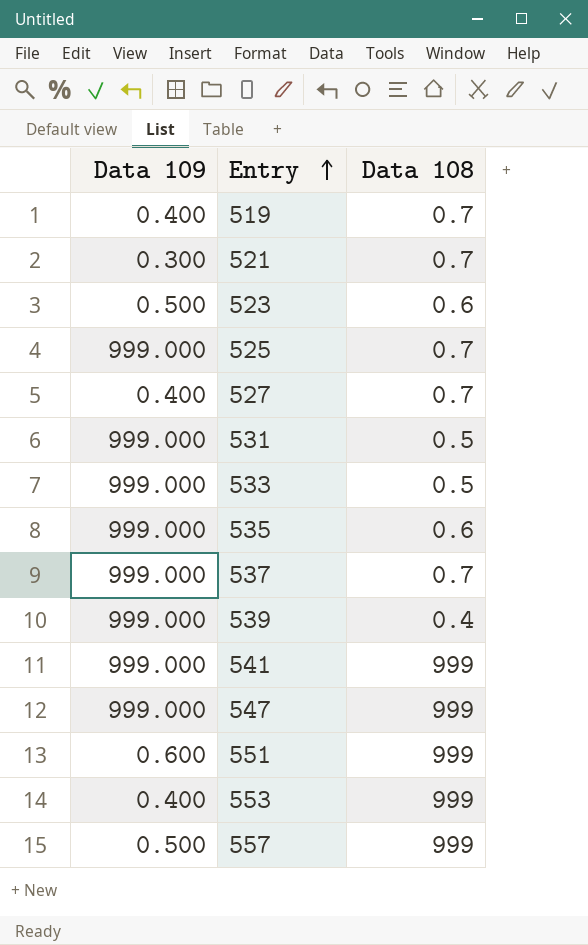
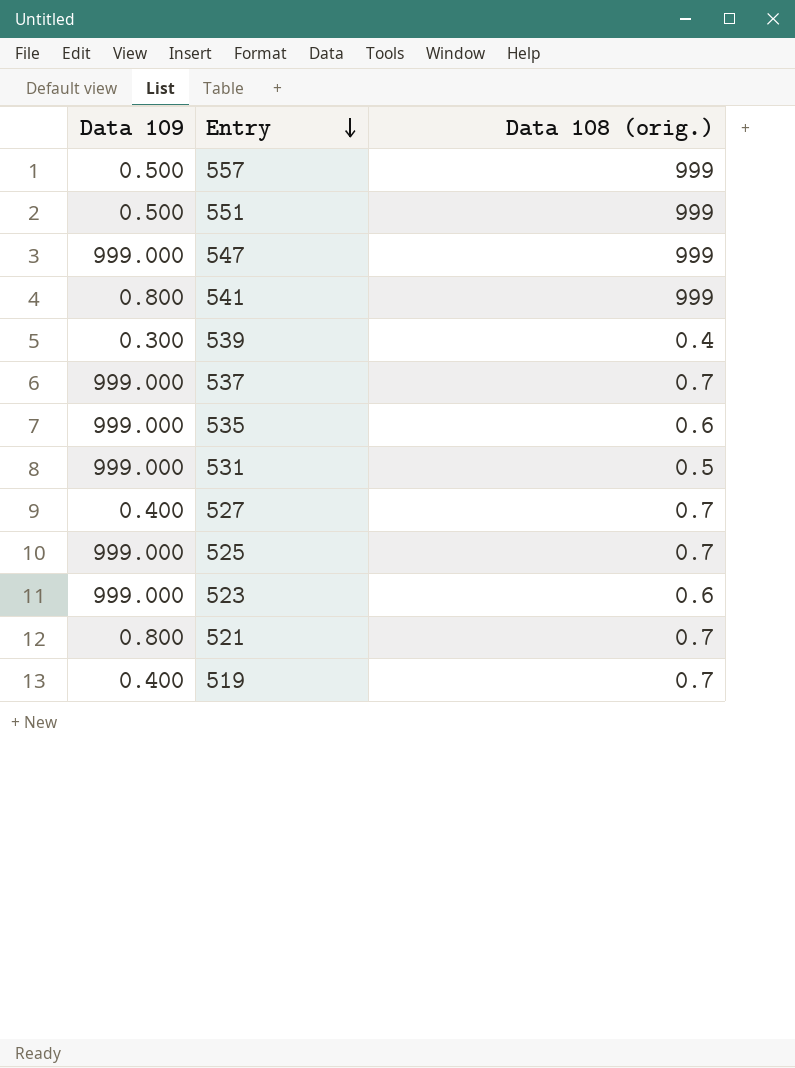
row order: Entry ascending -> Entry descending
column name: Data 108 -> Data 108 (orig.)
row 533: 999.000 | 0.5 -> none
row 553: 0.400 | 999 -> none
551 | Data 109: 0.600 -> 0.500
541 | Data 109: 999.000 -> 0.800
539 | Data 109: 999.000 -> 0.300
523 | Data 109: 0.500 -> 999.000
521 | Data 109: 0.300 -> 0.800

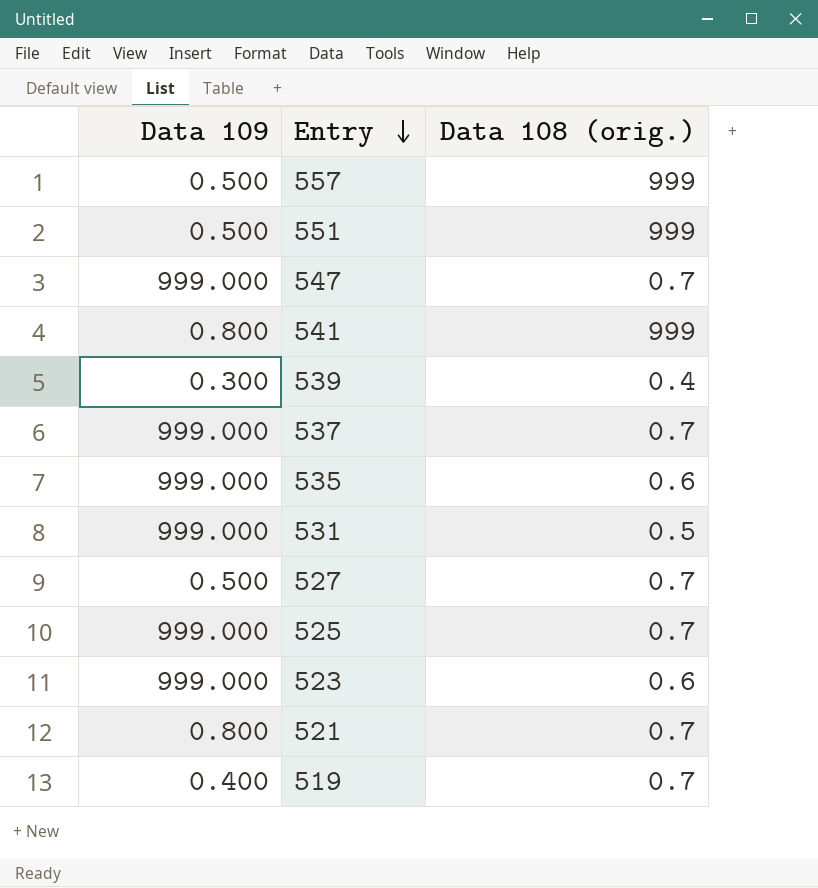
547 | Data 108 (orig.): 999 -> 0.7
527 | Data 109: 0.400 -> 0.500

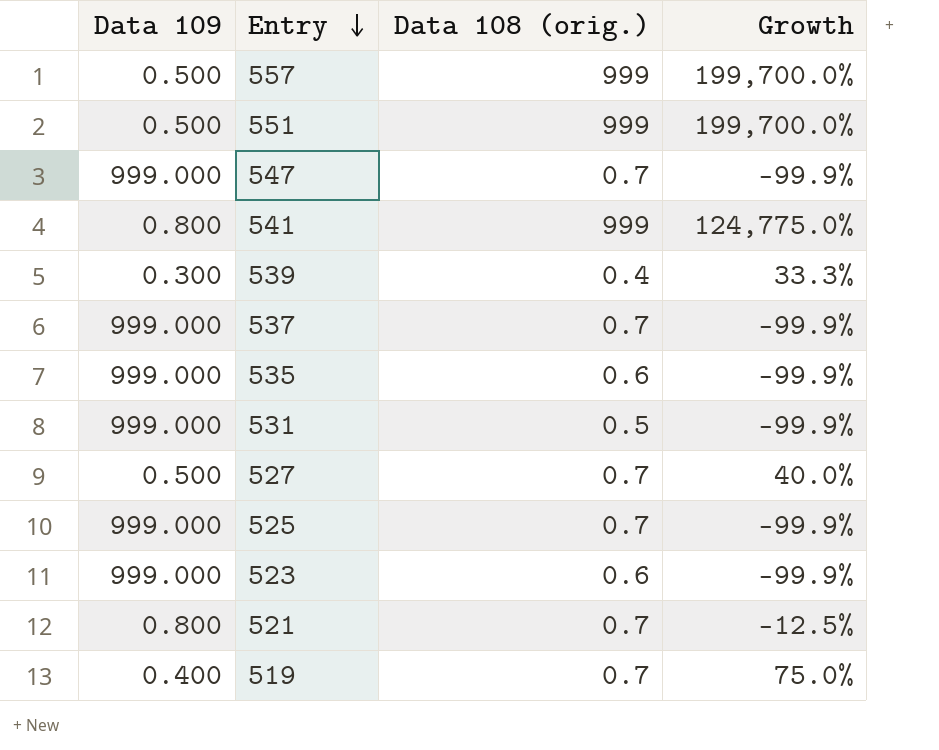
column Growth | formula: none -> ([Data 108 (orig.)] - [Data 109]) / [Data 109]

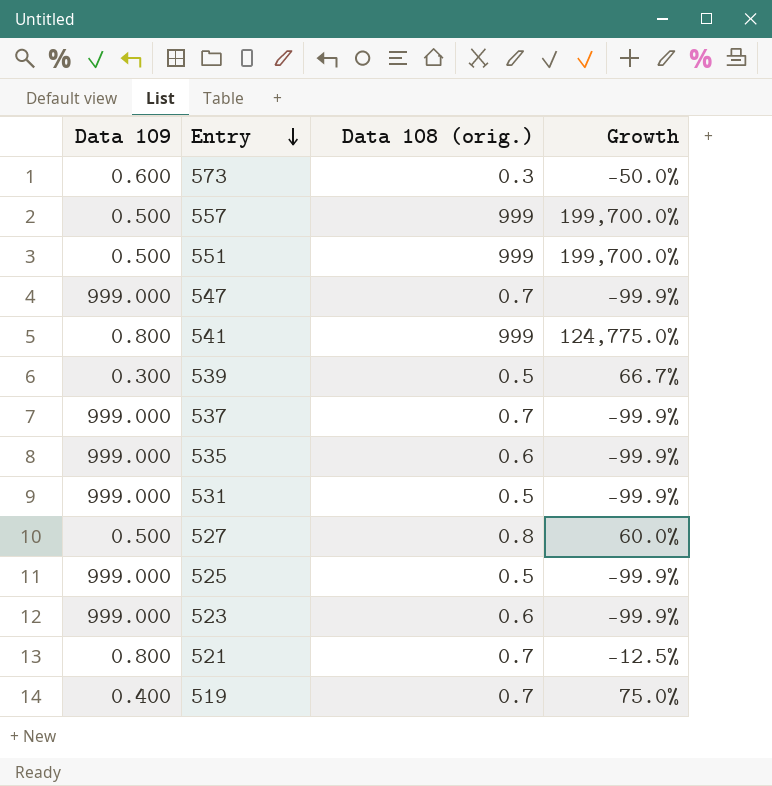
row 573: none -> 0.600 | 0.3 | -50.0%
539 | Data 108 (orig.): 0.4 -> 0.5
539 | Growth: 33.3% -> 66.7%
527 | Data 108 (orig.): 0.7 -> 0.8
527 | Growth: 40.0% -> 60.0%
525 | Data 108 (orig.): 0.7 -> 0.5

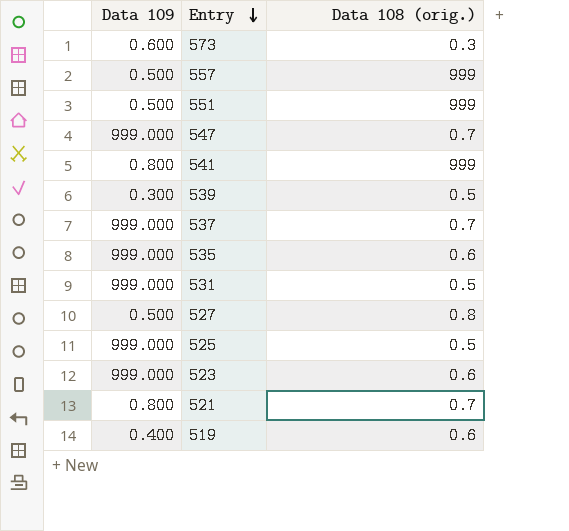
column Growth | formula: ([Data 108 (orig.)] - [Data 109]) / [Data 109] -> none
519 | Data 108 (orig.): 0.7 -> 0.6

